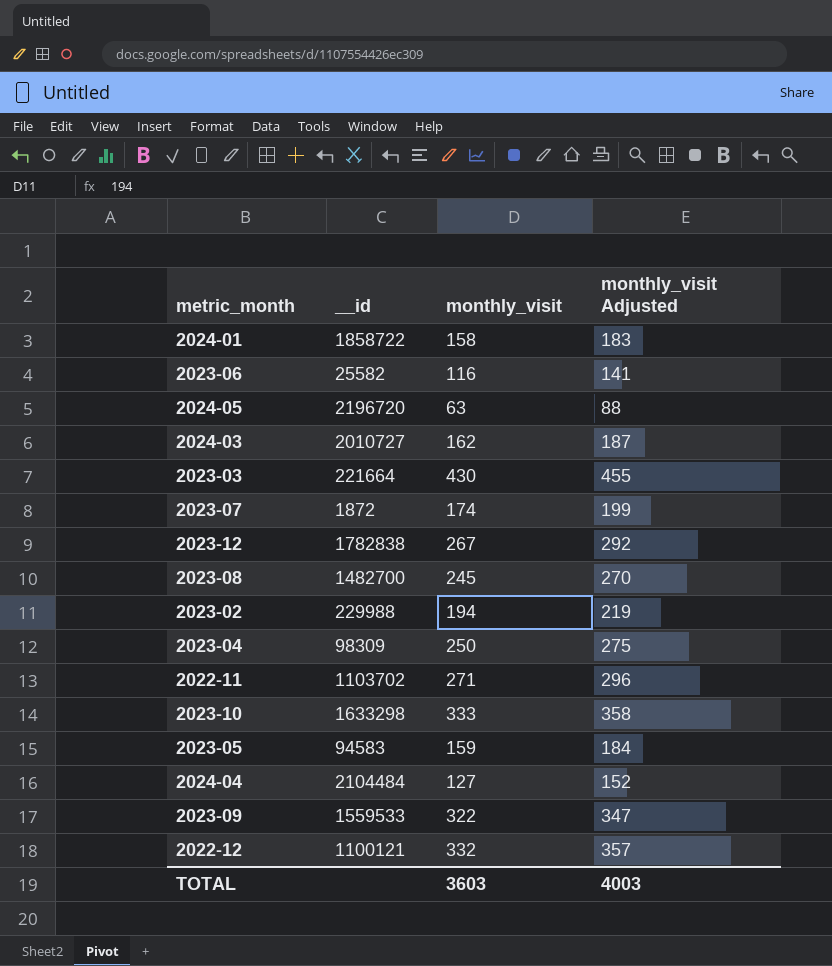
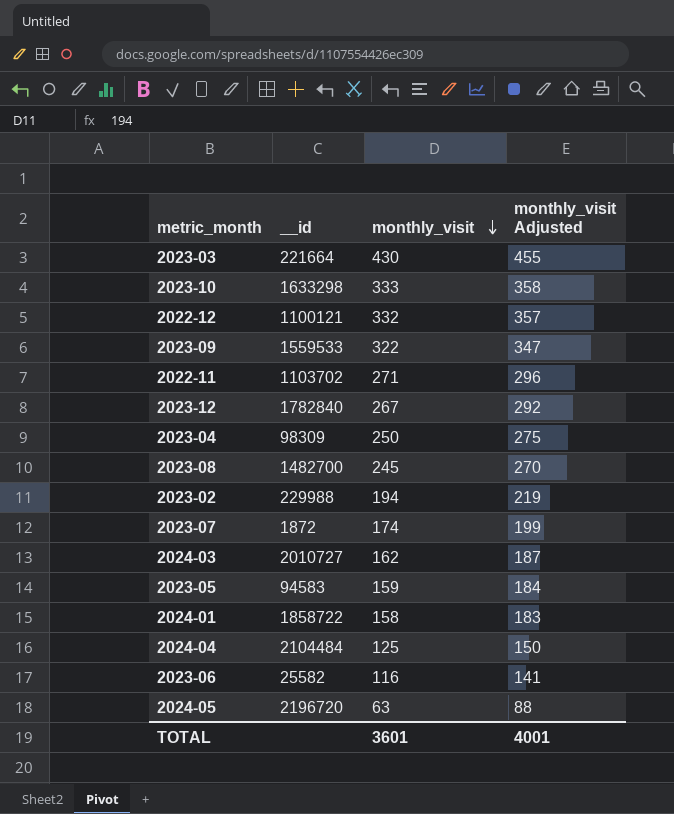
row order: none -> monthly_visit descending
2023-12 | __id: 1782838 -> 1782840
2024-04 | monthly_visit: 127 -> 125
2024-04 | monthly_visit Adjusted: 152 -> 150
TOTAL | monthly_visit: 3603 -> 3601
TOTAL | monthly_visit Adjusted: 4003 -> 4001

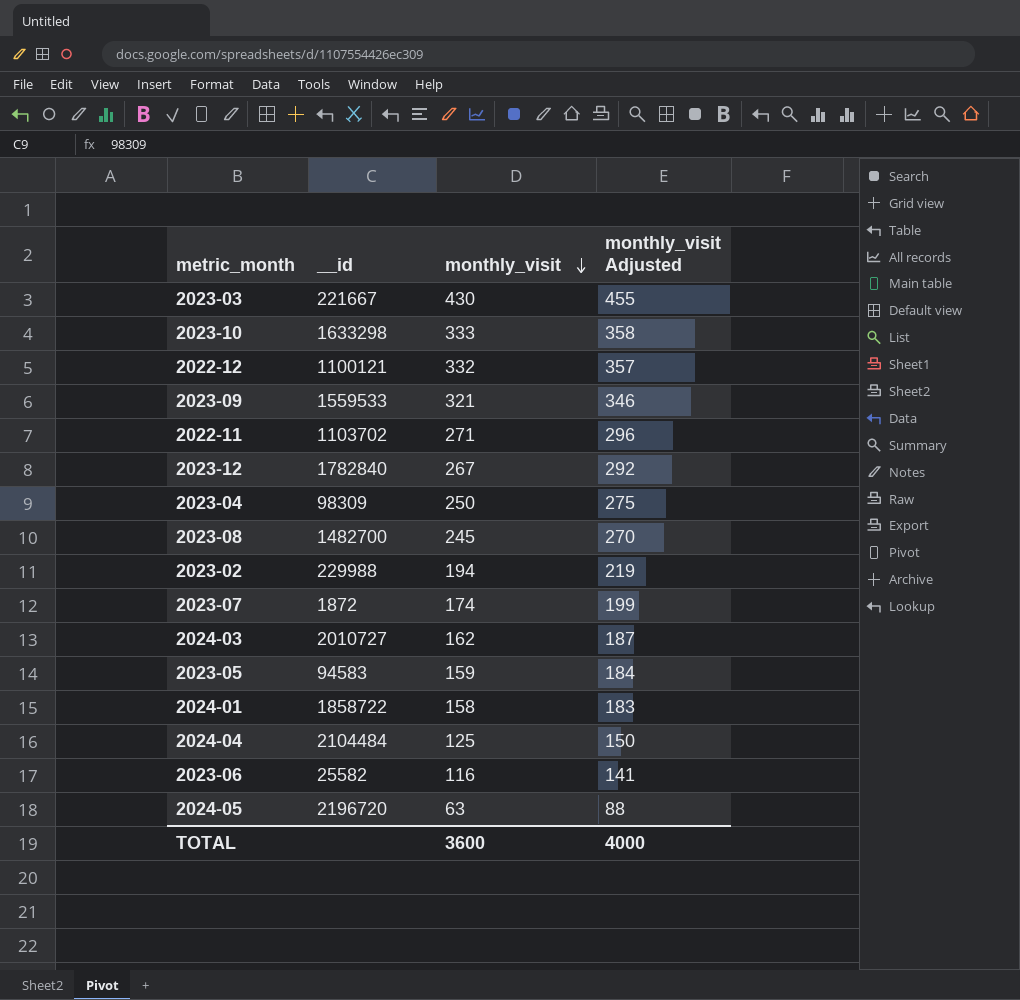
2023-03 | __id: 221664 -> 221667
2023-09 | monthly_visit: 322 -> 321
2023-09 | monthly_visit Adjusted: 347 -> 346
TOTAL | monthly_visit: 3601 -> 3600
TOTAL | monthly_visit Adjusted: 4001 -> 4000

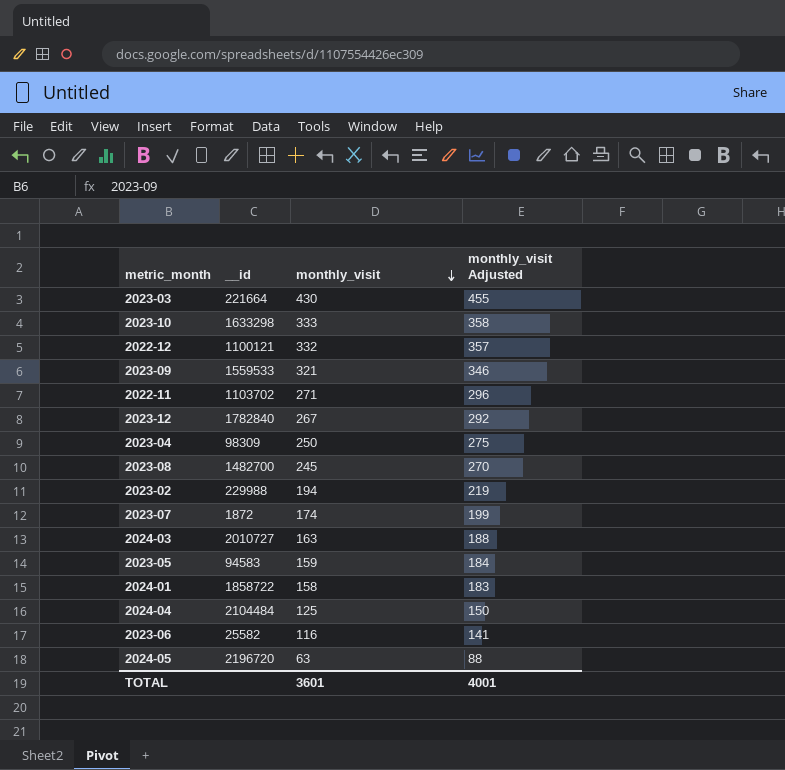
2023-03 | __id: 221667 -> 221664
2024-03 | monthly_visit: 162 -> 163
2024-03 | monthly_visit Adjusted: 187 -> 188
TOTAL | monthly_visit: 3600 -> 3601
TOTAL | monthly_visit Adjusted: 4000 -> 4001

